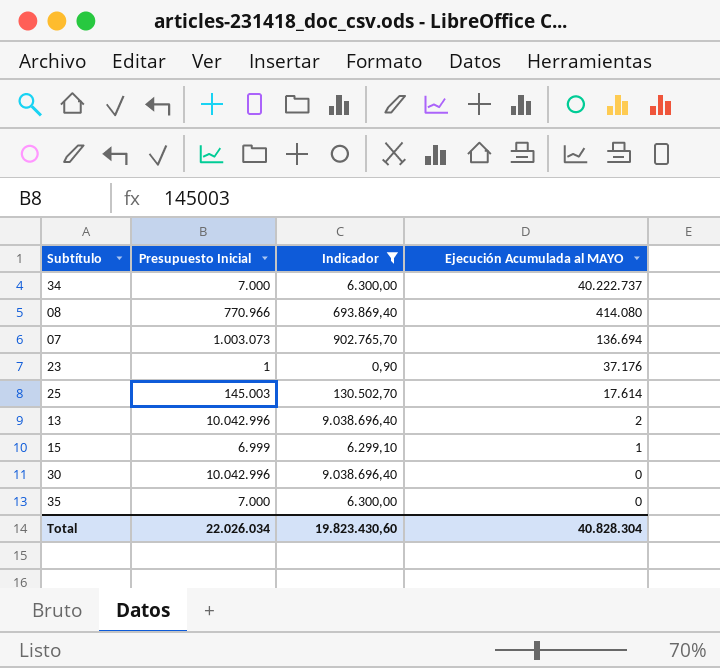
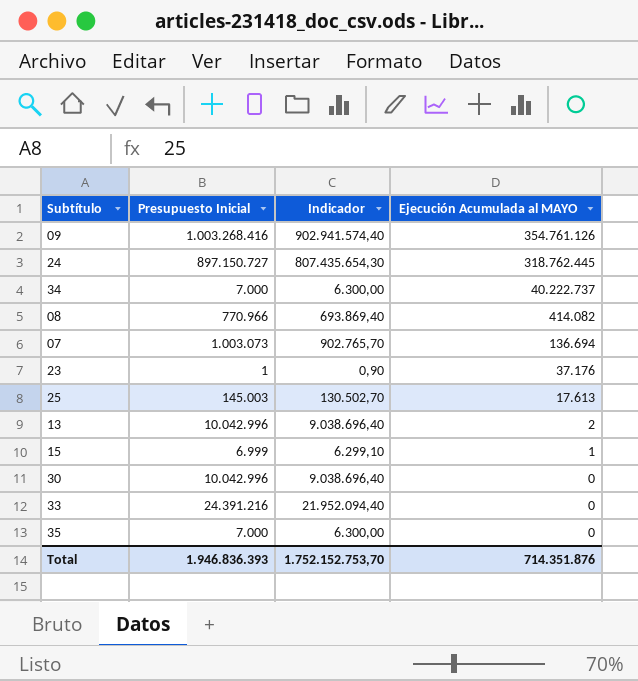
filter: Indicador <= 9.038.696,40 -> none
08 | Ejecución Acumulada al MAYO: 414.080 -> 414.082
25 | Ejecución Acumulada al MAYO: 17.614 -> 17.613
Total | Presupuesto Inicial: 22.026.034 -> 1.946.836.393
Total | Indicador: 19.823.430,60 -> 1.752.152.753,70
Total | Ejecución Acumulada al MAYO: 40.828.304 -> 714.351.876

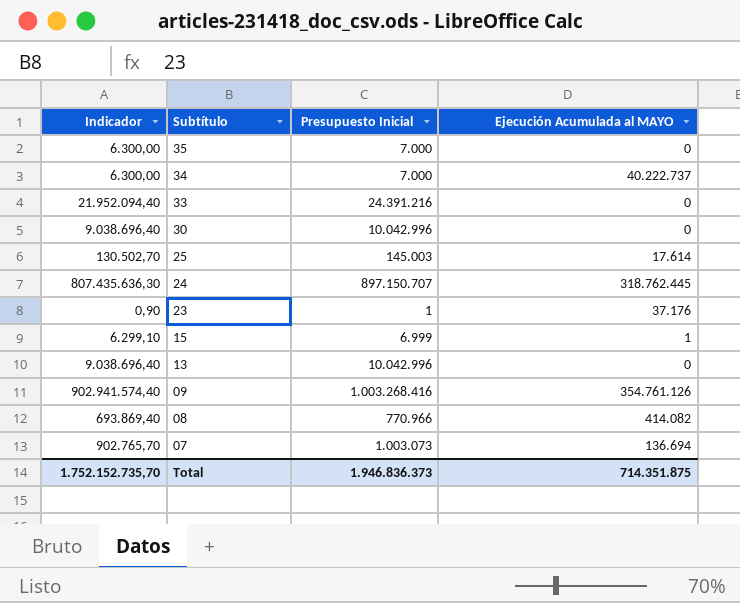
row order: Ejecución Acumulada al MAYO descending -> Subtítulo descending
column Indicador | position: 3 -> 1
25 | Ejecución Acumulada al MAYO: 17.613 -> 17.614
24 | Indicador: 807.435.654,30 -> 807.435.636,30
24 | Presupuesto Inicial: 897.150.727 -> 897.150.707
13 | Ejecución Acumulada al MAYO: 2 -> 0
Total | Indicador: 1.752.152.753,70 -> 1.752.152.735,70
Total | Presupuesto Inicial: 1.946.836.393 -> 1.946.836.373
Total | Ejecución Acumulada al MAYO: 714.351.876 -> 714.351.875

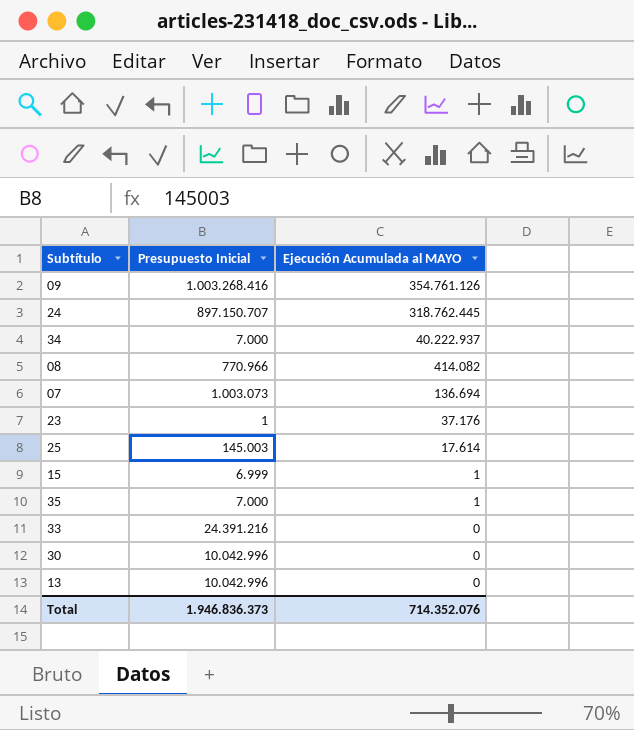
row order: Subtítulo descending -> Ejecución Acumulada al MAYO descending
column Indicador | formula: [Presupuesto Inicial] * 0,9 -> none
34 | Ejecución Acumulada al MAYO: 40.222.737 -> 40.222.937
35 | Ejecución Acumulada al MAYO: 0 -> 1
Total | Ejecución Acumulada al MAYO: 714.351.875 -> 714.352.076

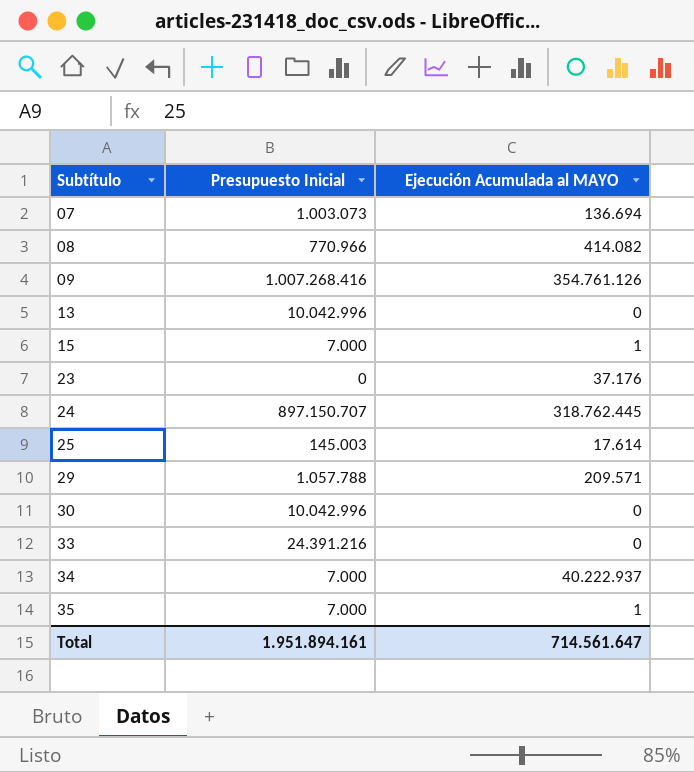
row order: Ejecución Acumulada al MAYO descending -> Subtítulo ascending
09 | Presupuesto Inicial: 1.003.268.416 -> 1.007.268.416
15 | Presupuesto Inicial: 6.999 -> 7.000
23 | Presupuesto Inicial: 1 -> 0
row 29: none -> 1.057.788 | 209.571
Total | Presupuesto Inicial: 1.946.836.373 -> 1.951.894.161
Total | Ejecución Acumulada al MAYO: 714.352.076 -> 714.561.647

